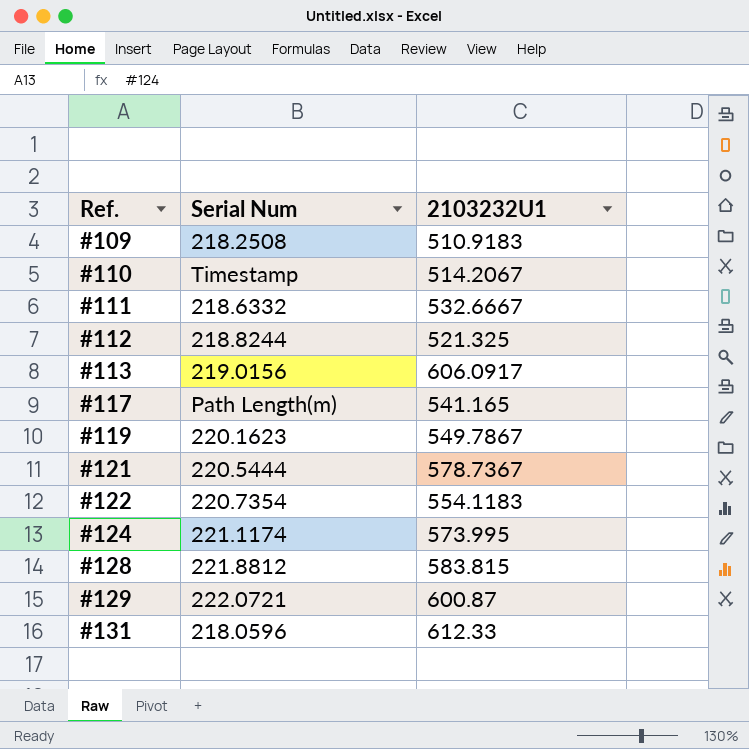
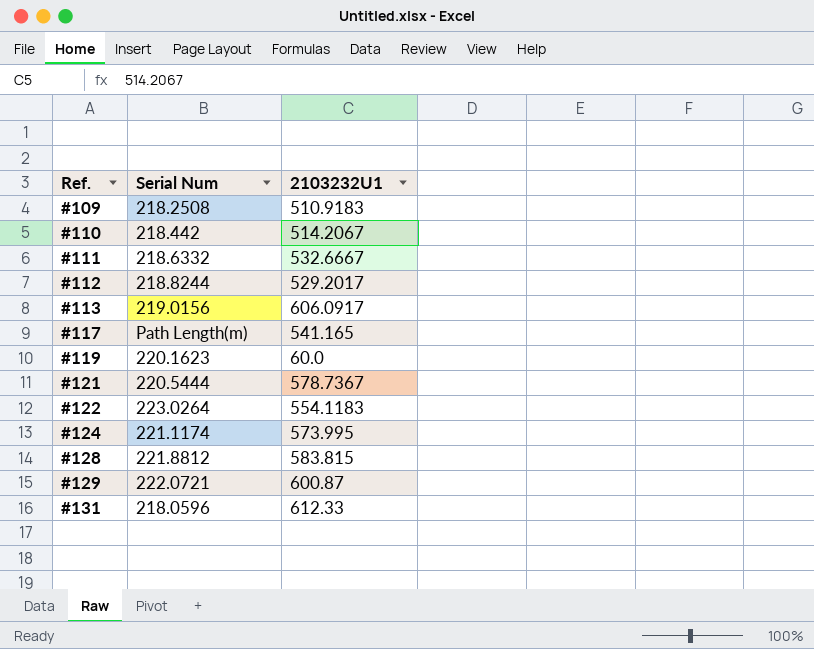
#110 | Serial Num: Timestamp -> 218.442
#112 | 2103232U1: 521.325 -> 529.2017
#119 | 2103232U1: 549.7867 -> 60.0
#122 | Serial Num: 220.7354 -> 223.0264

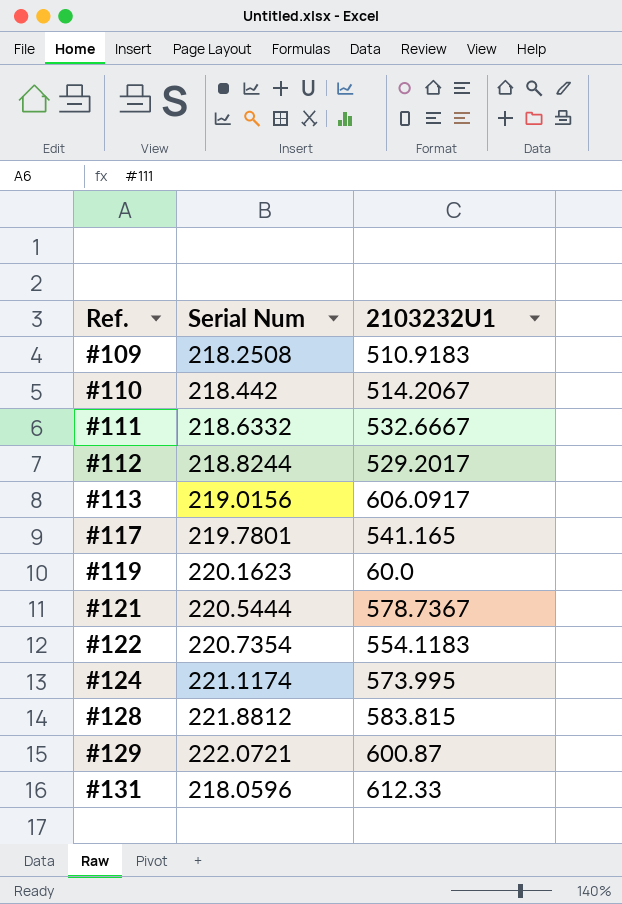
#117 | Serial Num: Path Length(m) -> 219.7801
#122 | Serial Num: 223.0264 -> 220.7354

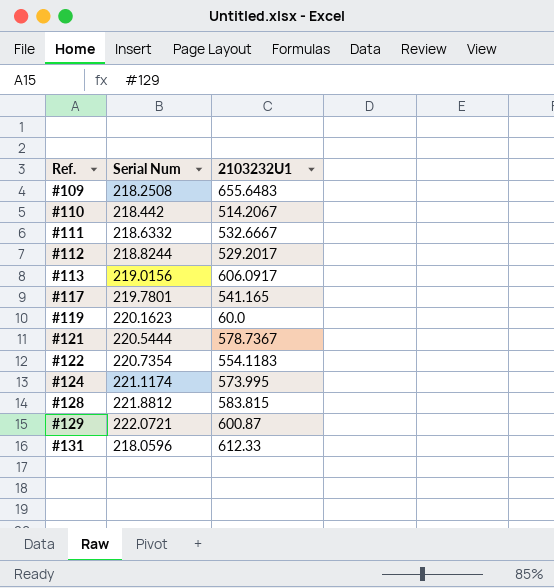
#109 | 2103232U1: 510.9183 -> 655.6483

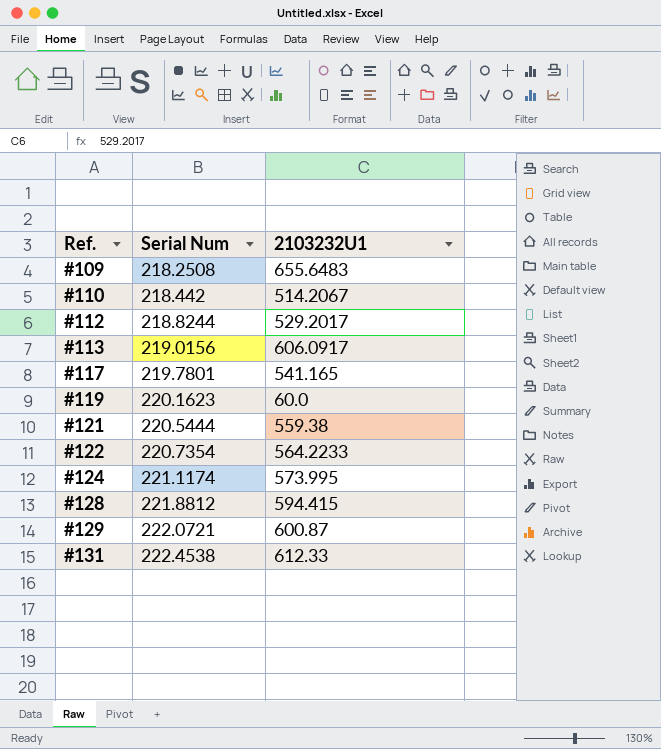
row #111: 218.6332 | 532.6667 -> none
#121 | 2103232U1: 578.7367 -> 559.38
#122 | 2103232U1: 554.1183 -> 564.2233
#128 | 2103232U1: 583.815 -> 594.415
#131 | Serial Num: 218.0596 -> 222.4538

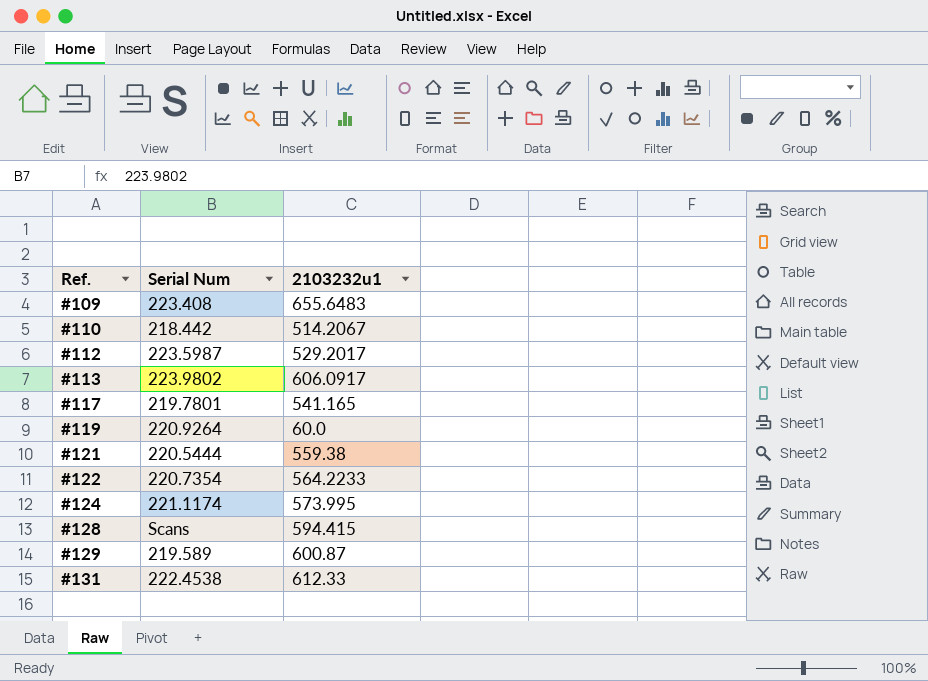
column name: 2103232U1 -> 2103232u1
#109 | Serial Num: 218.2508 -> 223.408
#112 | Serial Num: 218.8244 -> 223.5987
#113 | Serial Num: 219.0156 -> 223.9802
#119 | Serial Num: 220.1623 -> 220.9264
#128 | Serial Num: 221.8812 -> Scans
#129 | Serial Num: 222.0721 -> 219.589

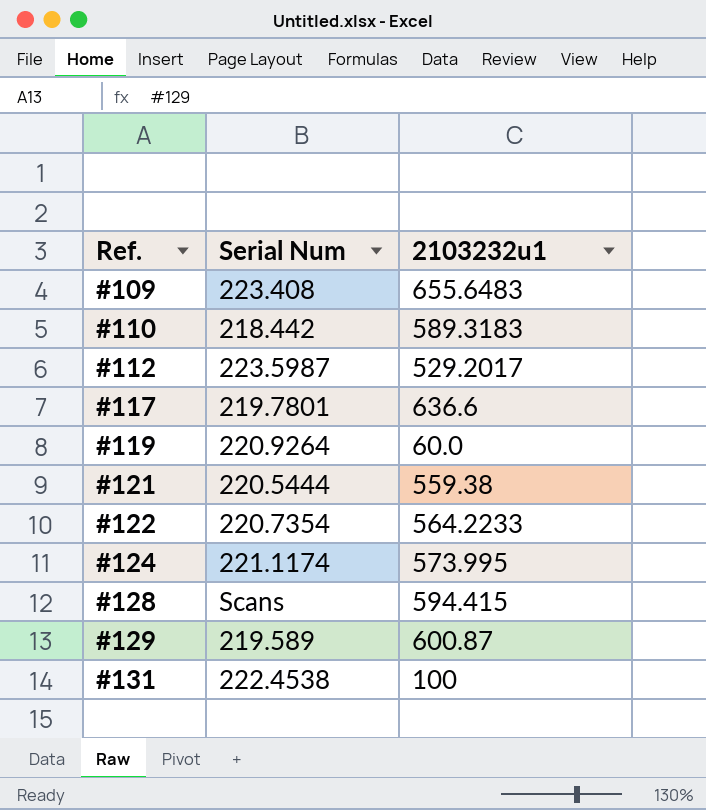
row #113: 223.9802 | 606.0917 -> none
#110 | 2103232u1: 514.2067 -> 589.3183
#117 | 2103232u1: 541.165 -> 636.6
#131 | 2103232u1: 612.33 -> 100

